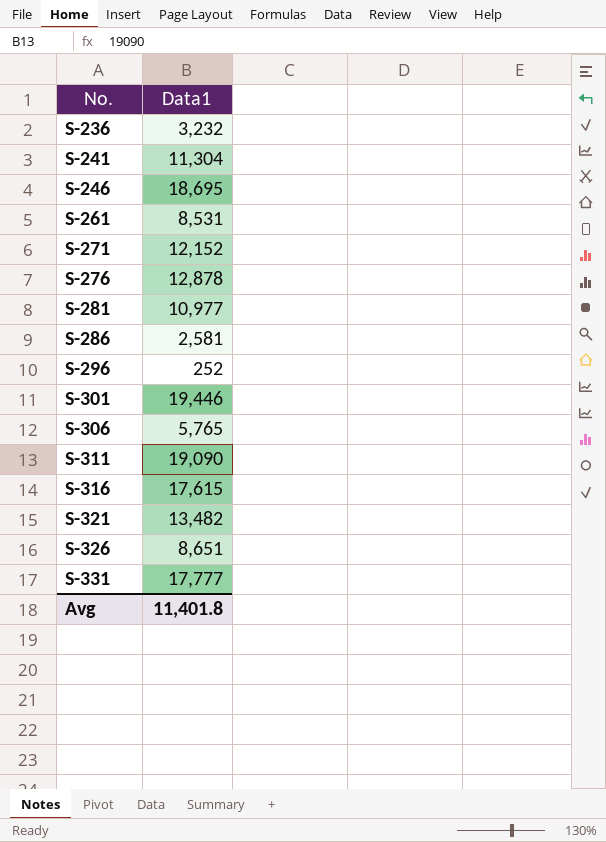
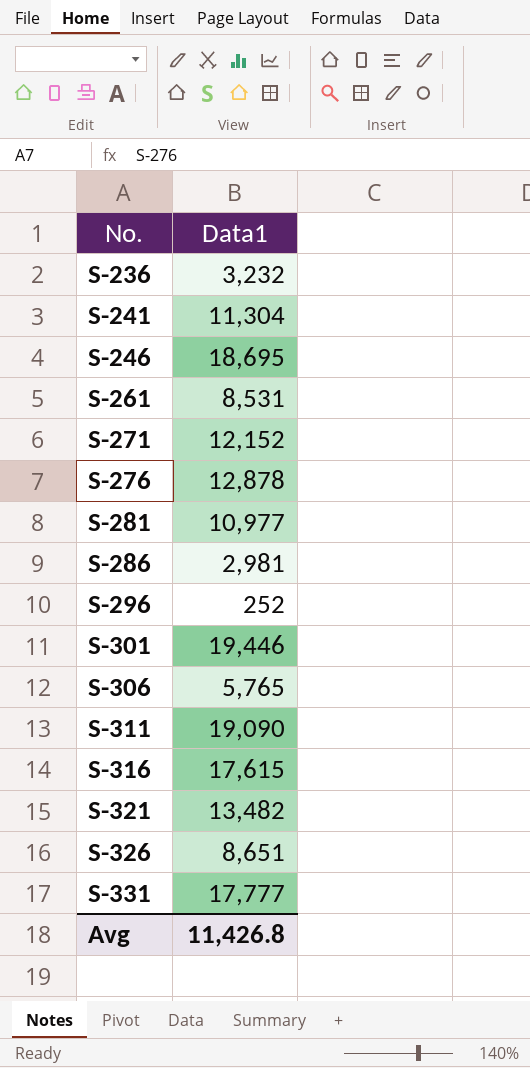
S-286 | Data1: 2,581 -> 2,981
Avg | Data1: 11,401.8 -> 11,426.8

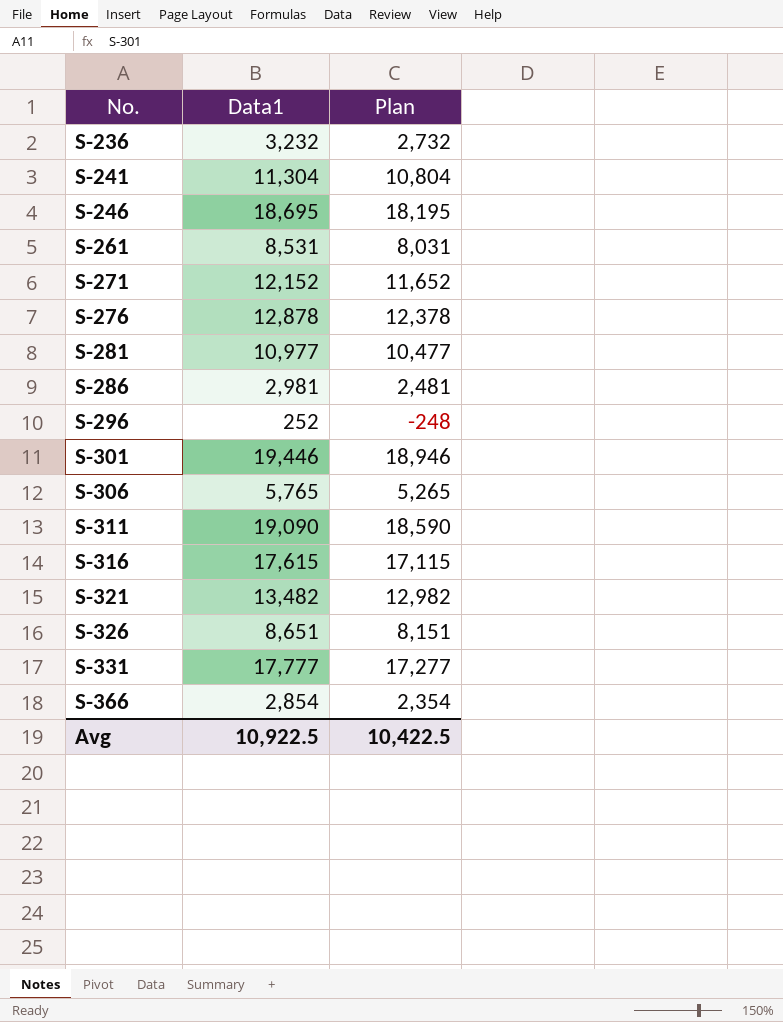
column Plan | formula: none -> [Data1] - 500
row S-366: none -> 2,854 | 2,354
Avg | Data1: 11,426.8 -> 10,922.5

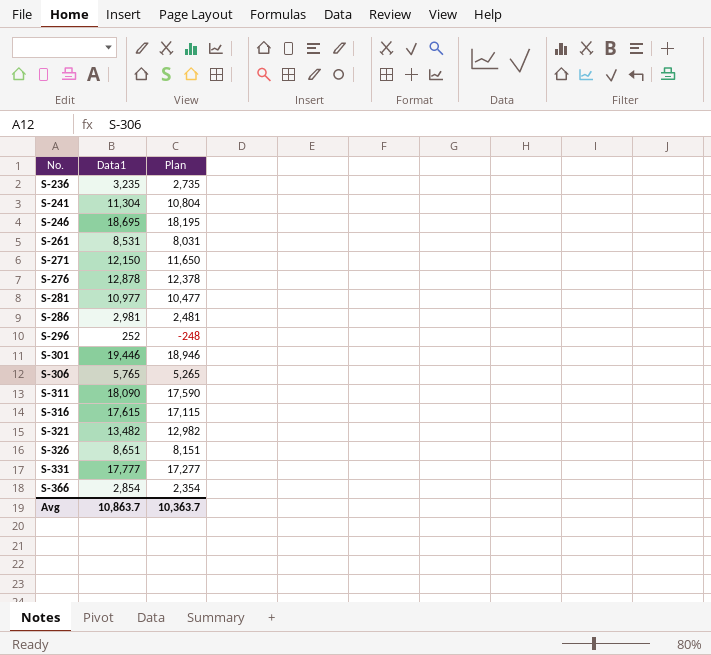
S-236 | Data1: 3,232 -> 3,235
S-236 | Plan: 2,732 -> 2,735
S-271 | Data1: 12,152 -> 12,150
S-271 | Plan: 11,652 -> 11,650
S-311 | Data1: 19,090 -> 18,090
S-311 | Plan: 18,590 -> 17,590
Avg | Data1: 10,922.5 -> 10,863.7
Avg | Plan: 10,422.5 -> 10,363.7

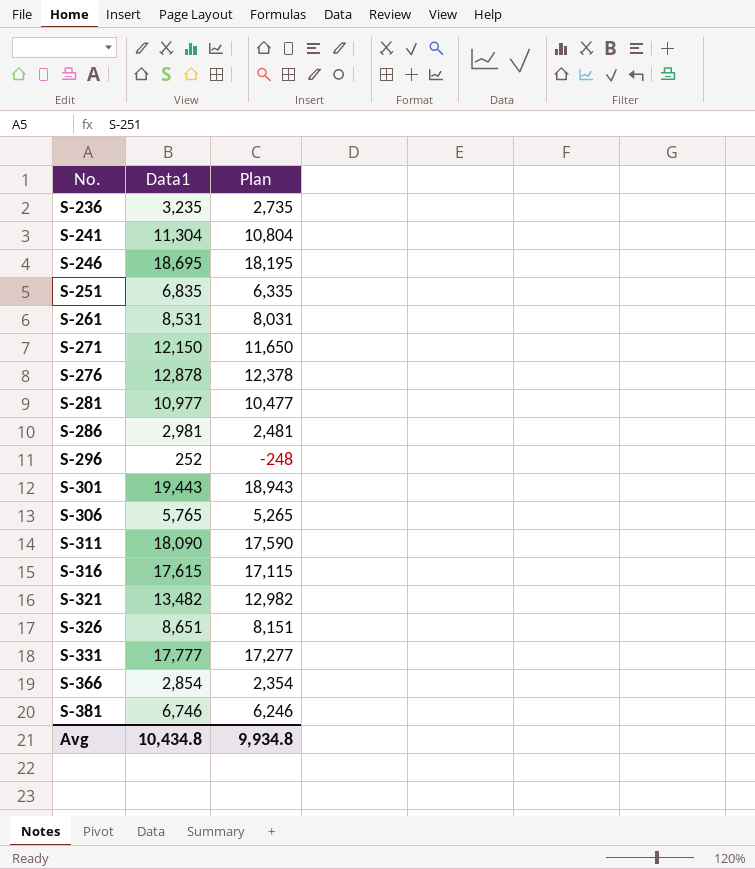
row S-251: none -> 6,835 | 6,335
S-301 | Data1: 19,446 -> 19,443
S-301 | Plan: 18,946 -> 18,943
row S-381: none -> 6,746 | 6,246
Avg | Data1: 10,863.7 -> 10,434.8
Avg | Plan: 10,363.7 -> 9,934.8

